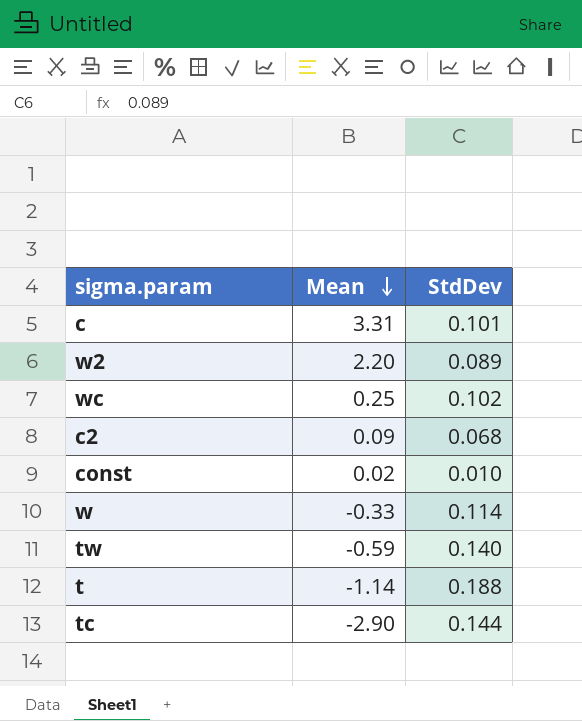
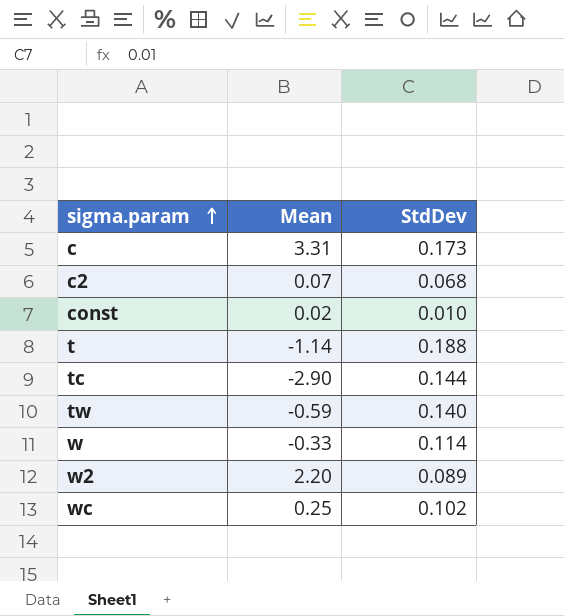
row order: Mean descending -> sigma.param ascending
c | StdDev: 0.101 -> 0.173
c2 | Mean: 0.09 -> 0.07

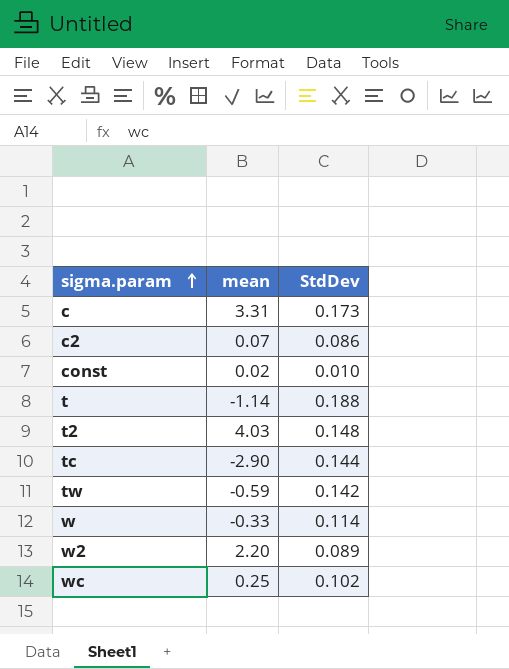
column name: Mean -> mean
c2 | StdDev: 0.068 -> 0.086
row t2: none -> 4.03 | 0.148
tw | StdDev: 0.140 -> 0.142

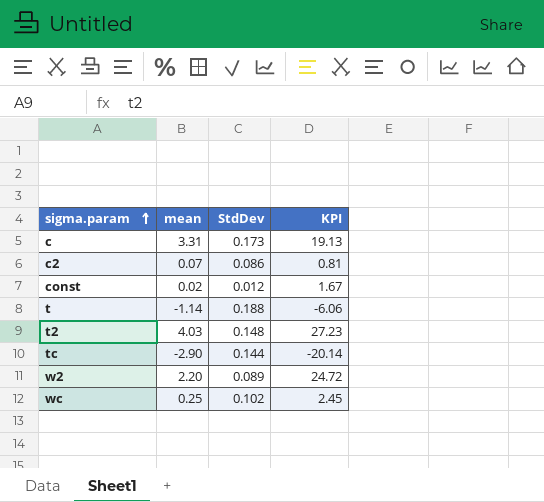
column KPI | formula: none -> [mean] / [StdDev]
row tw: -0.59 | 0.142 -> none
row w: -0.33 | 0.114 -> none
const | StdDev: 0.010 -> 0.012

